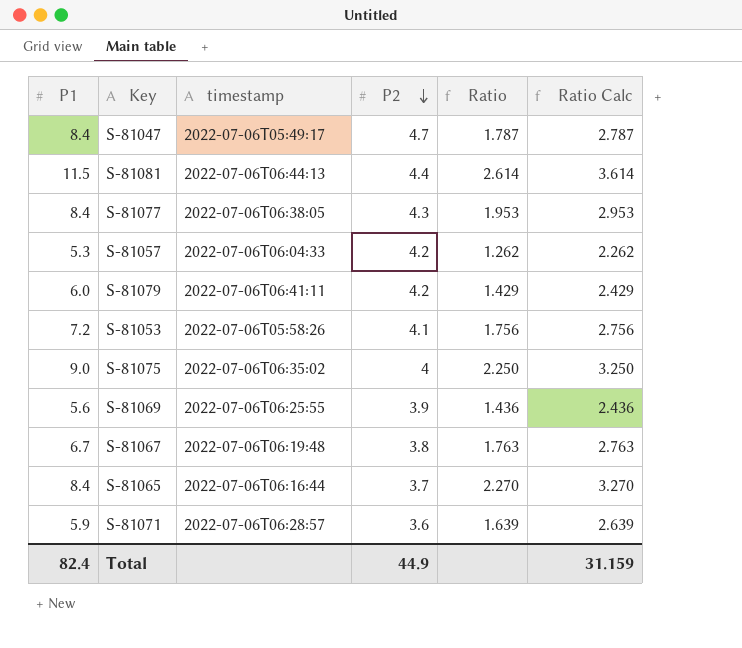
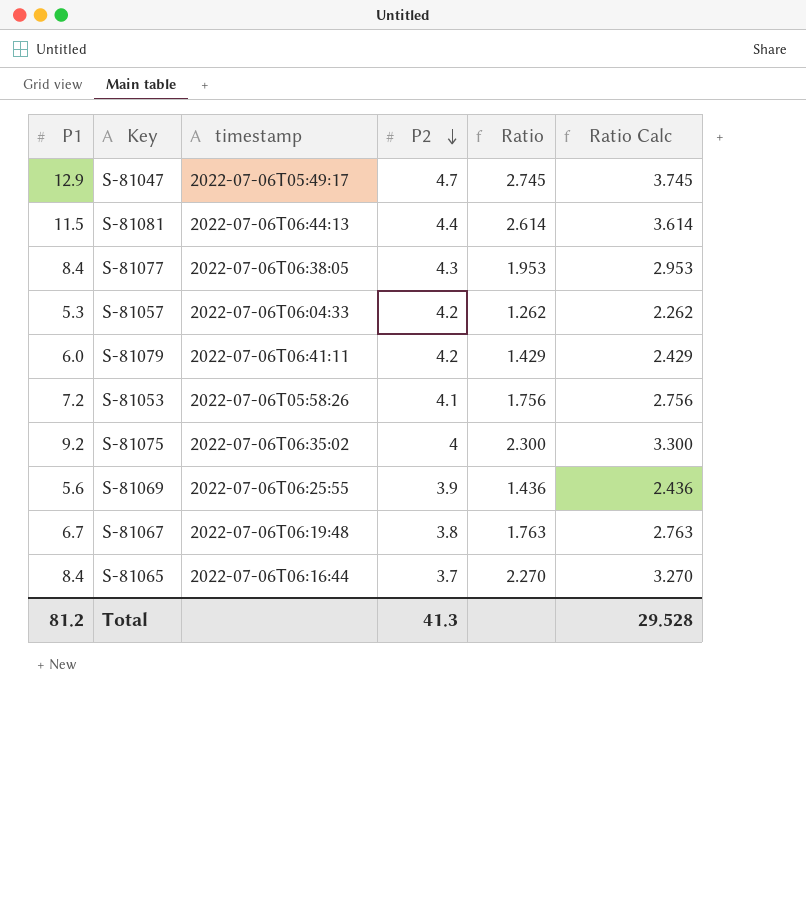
row S-81071: 5.9 | 2022-07-06T06:28:57 | 3.6 | 1.639 | 2.639 -> none
S-81047 | P1: 8.4 -> 12.9
S-81047 | Ratio: 1.787 -> 2.745
S-81047 | Ratio Calc: 2.787 -> 3.745
S-81075 | P1: 9.0 -> 9.2
S-81075 | Ratio: 2.250 -> 2.300
S-81075 | Ratio Calc: 3.250 -> 3.300
Total | P1: 82.4 -> 81.2
Total | P2: 44.9 -> 41.3
Total | Ratio Calc: 31.159 -> 29.528

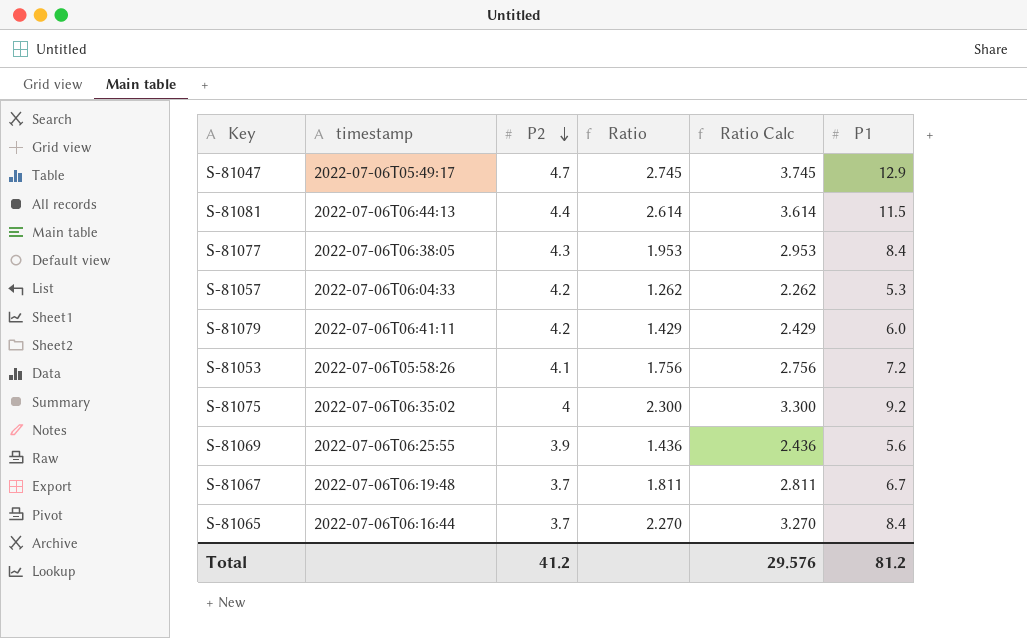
column P1 | position: 1 -> 6
S-81067 | P2: 3.8 -> 3.7
S-81067 | Ratio: 1.763 -> 1.811
S-81067 | Ratio Calc: 2.763 -> 2.811
Total | P2: 41.3 -> 41.2
Total | Ratio Calc: 29.528 -> 29.576

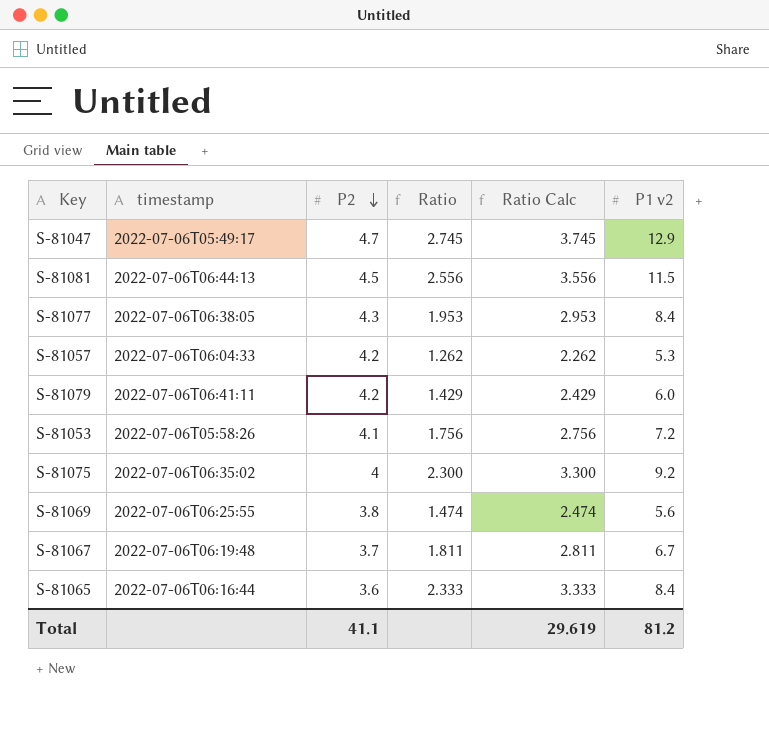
column name: P1 -> P1 v2
S-81081 | P2: 4.4 -> 4.5
S-81081 | Ratio: 2.614 -> 2.556
S-81081 | Ratio Calc: 3.614 -> 3.556
S-81069 | P2: 3.9 -> 3.8
S-81069 | Ratio: 1.436 -> 1.474
S-81069 | Ratio Calc: 2.436 -> 2.474
S-81065 | P2: 3.7 -> 3.6
S-81065 | Ratio: 2.270 -> 2.333
S-81065 | Ratio Calc: 3.270 -> 3.333
Total | P2: 41.2 -> 41.1
Total | Ratio Calc: 29.576 -> 29.619

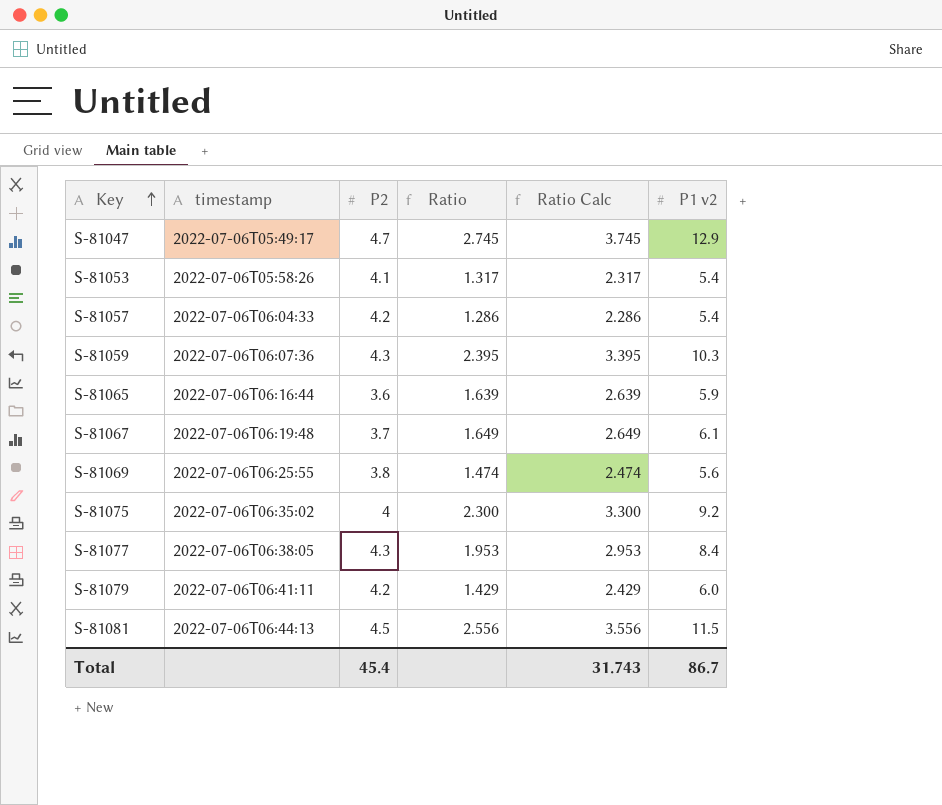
row order: P2 descending -> Key ascending
S-81053 | Ratio: 1.756 -> 1.317
S-81053 | Ratio Calc: 2.756 -> 2.317
S-81053 | P1 v2: 7.2 -> 5.4
S-81057 | Ratio: 1.262 -> 1.286
S-81057 | Ratio Calc: 2.262 -> 2.286
S-81057 | P1 v2: 5.3 -> 5.4
row S-81059: none -> 2022-07-06T06:07:36 | 4.3 | 2.395 | 3.395 | 10.3
S-81065 | Ratio: 2.333 -> 1.639
S-81065 | Ratio Calc: 3.333 -> 2.639
S-81065 | P1 v2: 8.4 -> 5.9
S-81067 | Ratio: 1.811 -> 1.649
S-81067 | Ratio Calc: 2.811 -> 2.649
S-81067 | P1 v2: 6.7 -> 6.1
Total | P2: 41.1 -> 45.4
Total | Ratio Calc: 29.619 -> 31.743
Total | P1 v2: 81.2 -> 86.7

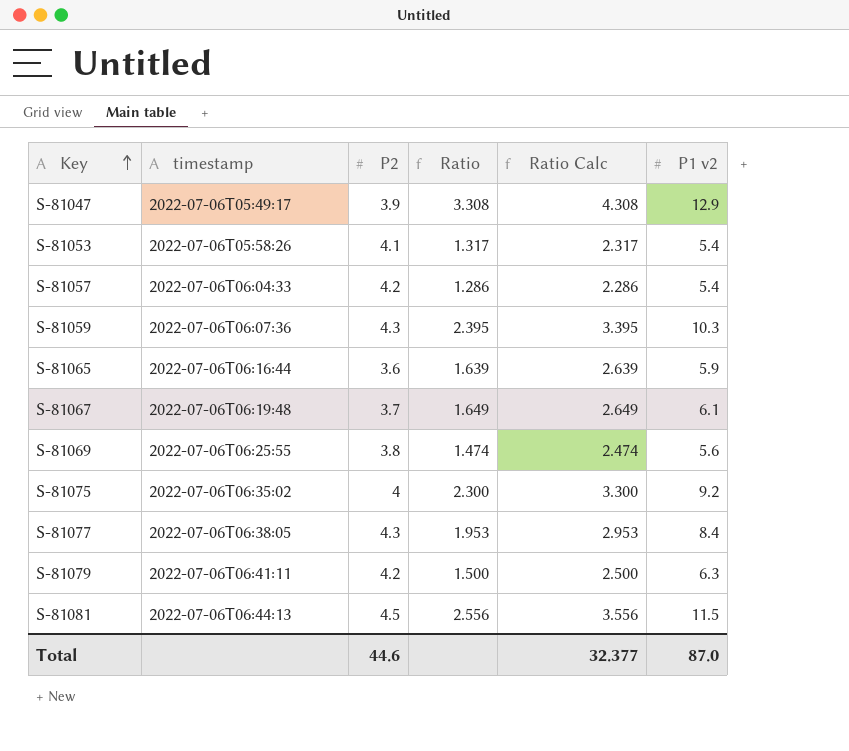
S-81047 | P2: 4.7 -> 3.9
S-81047 | Ratio: 2.745 -> 3.308
S-81047 | Ratio Calc: 3.745 -> 4.308
S-81079 | Ratio: 1.429 -> 1.500
S-81079 | Ratio Calc: 2.429 -> 2.500
S-81079 | P1 v2: 6.0 -> 6.3
Total | P2: 45.4 -> 44.6
Total | Ratio Calc: 31.743 -> 32.377
Total | P1 v2: 86.7 -> 87.0

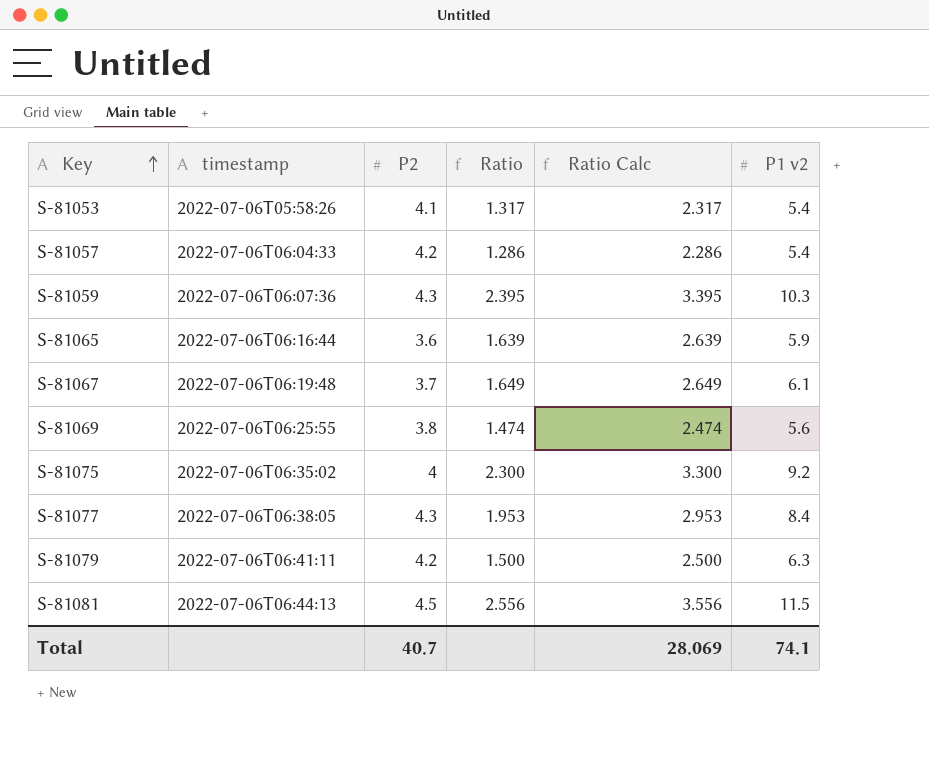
row S-81047: 2022-07-06T05:49:17 | 3.9 | 3.308 | 4.308 | 12.9 -> none
Total | P2: 44.6 -> 40.7
Total | Ratio Calc: 32.377 -> 28.069
Total | P1 v2: 87.0 -> 74.1

